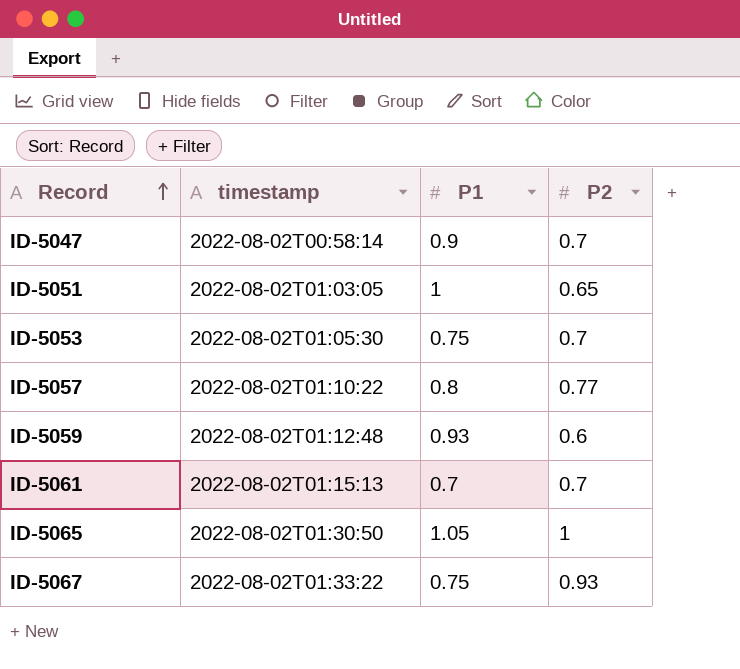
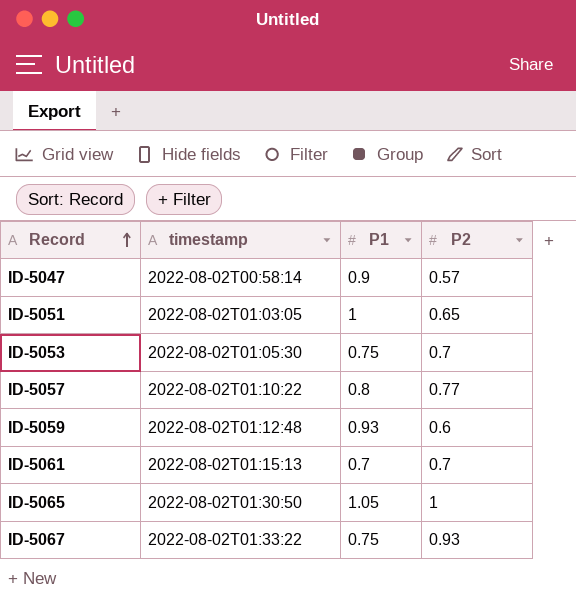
ID-5047 | P2: 0.7 -> 0.57

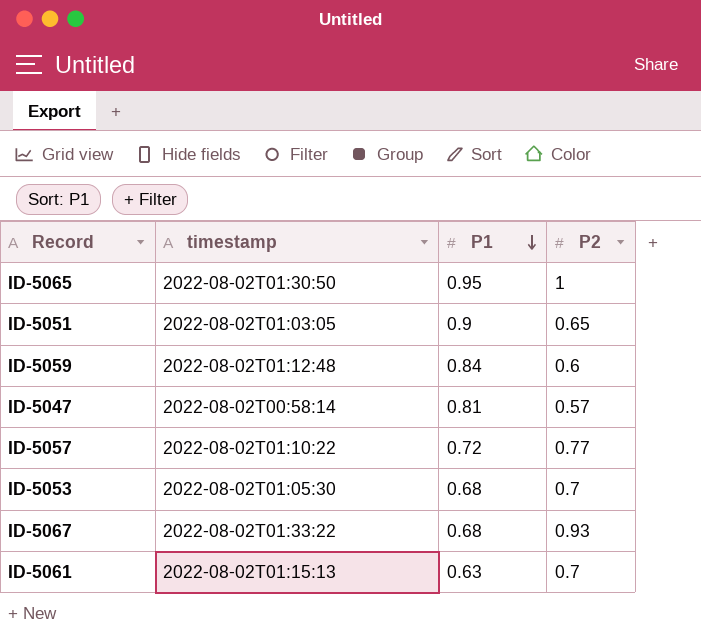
row order: Record ascending -> P1 descending
ID-5065 | P1: 1.05 -> 0.95
ID-5051 | P1: 1 -> 0.9
ID-5059 | P1: 0.93 -> 0.84
ID-5047 | P1: 0.9 -> 0.81
ID-5057 | P1: 0.8 -> 0.72
ID-5053 | P1: 0.75 -> 0.68
ID-5067 | P1: 0.75 -> 0.68
ID-5061 | P1: 0.7 -> 0.63

